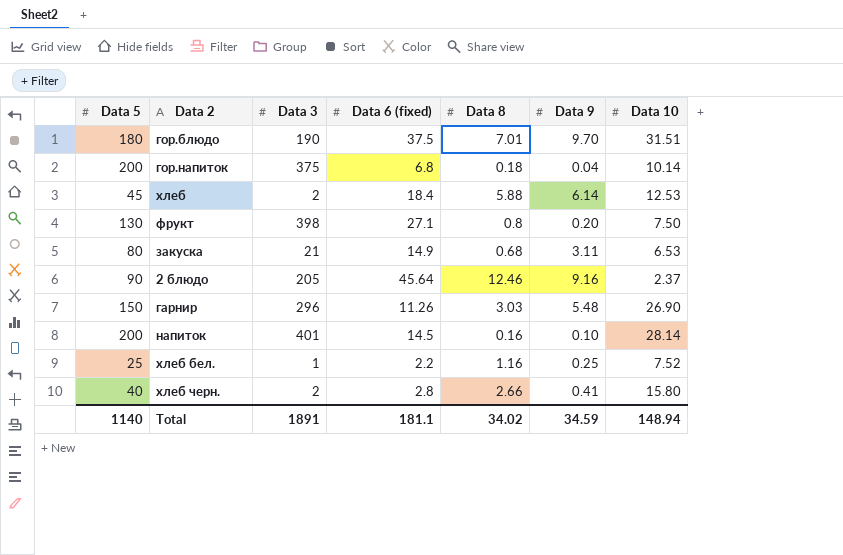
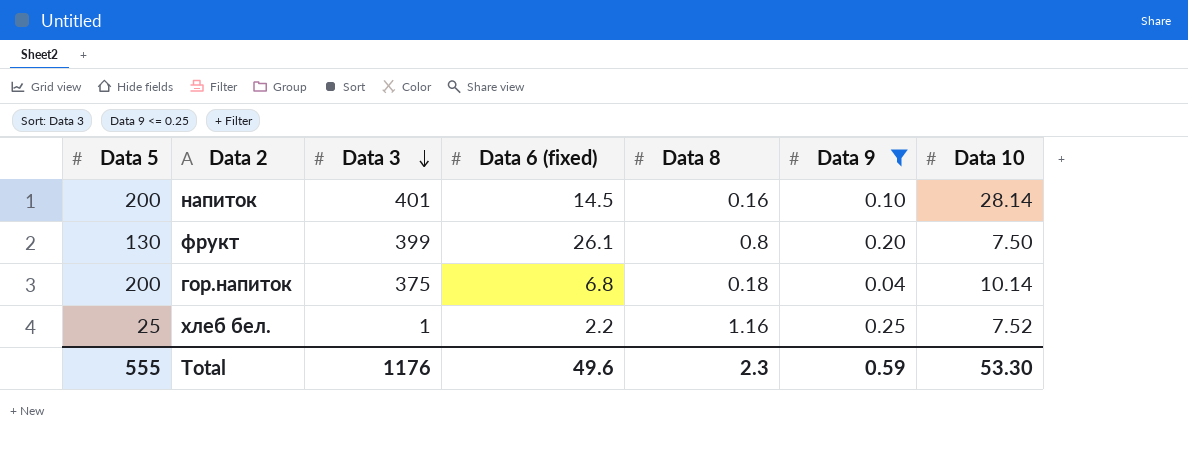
filter: none -> Data 9 <= 0.25
row order: none -> Data 3 descending
фрукт | Data 3: 398 -> 399
фрукт | Data 6 (fixed): 27.1 -> 26.1
Total | Data 5: 1140 -> 555
Total | Data 3: 1891 -> 1176
Total | Data 6 (fixed): 181.1 -> 49.6
Total | Data 8: 34.02 -> 2.3
Total | Data 9: 34.59 -> 0.59
Total | Data 10: 148.94 -> 53.30

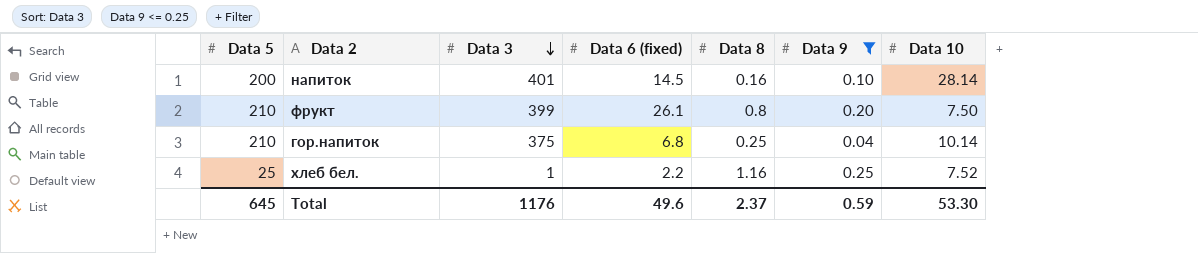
фрукт | Data 5: 130 -> 210
гор.напиток | Data 5: 200 -> 210
гор.напиток | Data 8: 0.18 -> 0.25
Total | Data 5: 555 -> 645
Total | Data 8: 2.3 -> 2.37

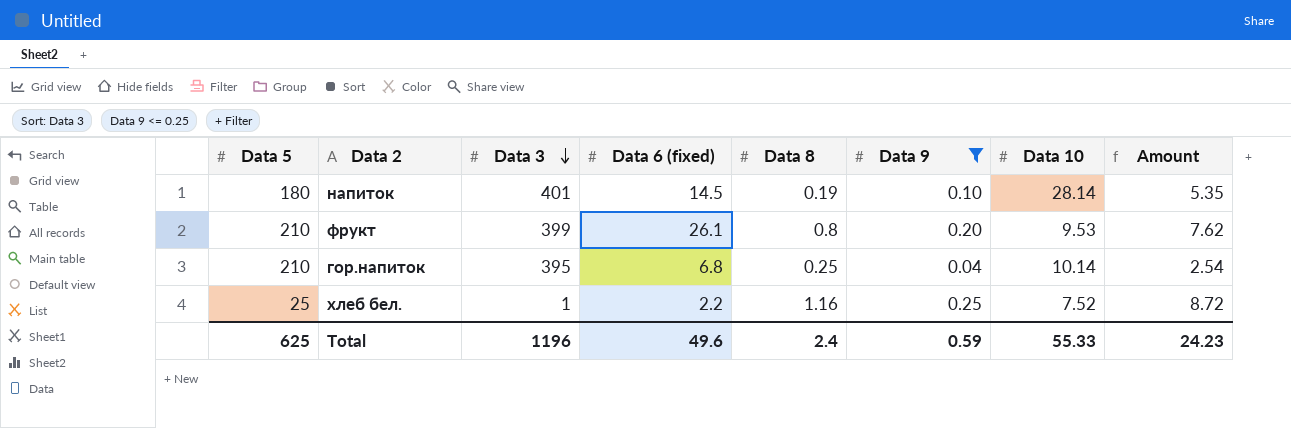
column Amount | formula: none -> [Data 8] * [Data 10]
напиток | Data 5: 200 -> 180
напиток | Data 8: 0.16 -> 0.19
фрукт | Data 10: 7.50 -> 9.53
гор.напиток | Data 3: 375 -> 395
Total | Data 5: 645 -> 625
Total | Data 3: 1176 -> 1196
Total | Data 8: 2.37 -> 2.4
Total | Data 10: 53.30 -> 55.33

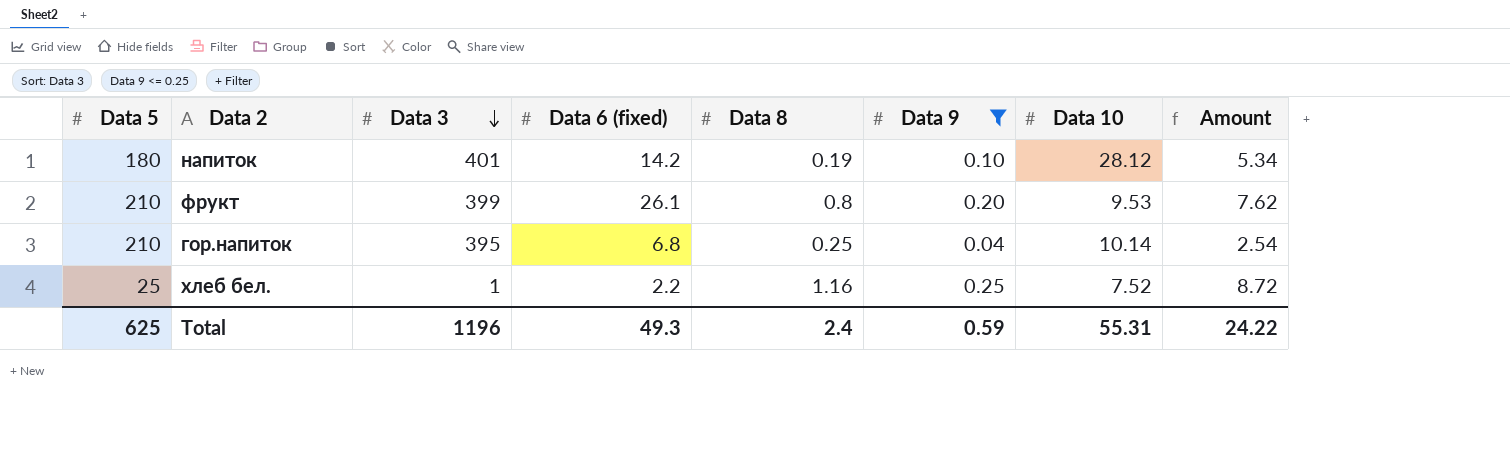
напиток | Data 6 (fixed): 14.5 -> 14.2
напиток | Data 10: 28.14 -> 28.12
напиток | Amount: 5.35 -> 5.34
Total | Data 6 (fixed): 49.6 -> 49.3
Total | Data 10: 55.33 -> 55.31
Total | Amount: 24.23 -> 24.22

